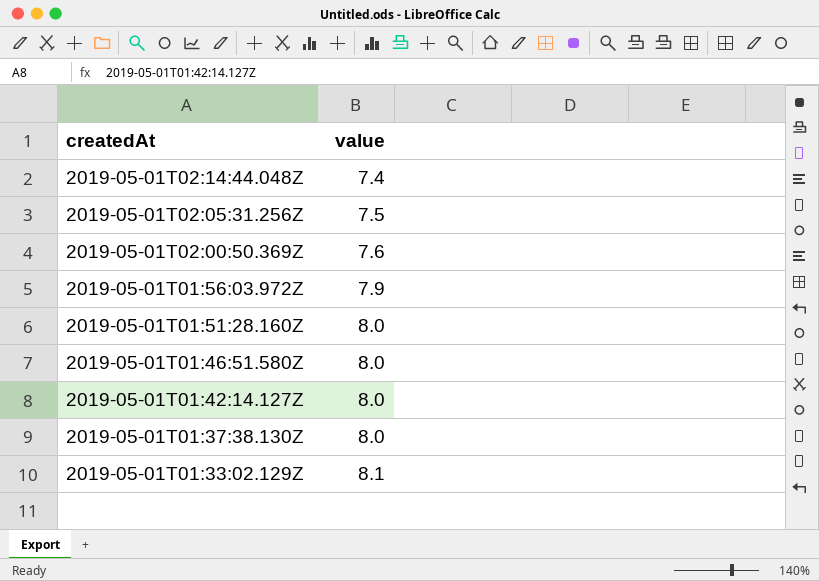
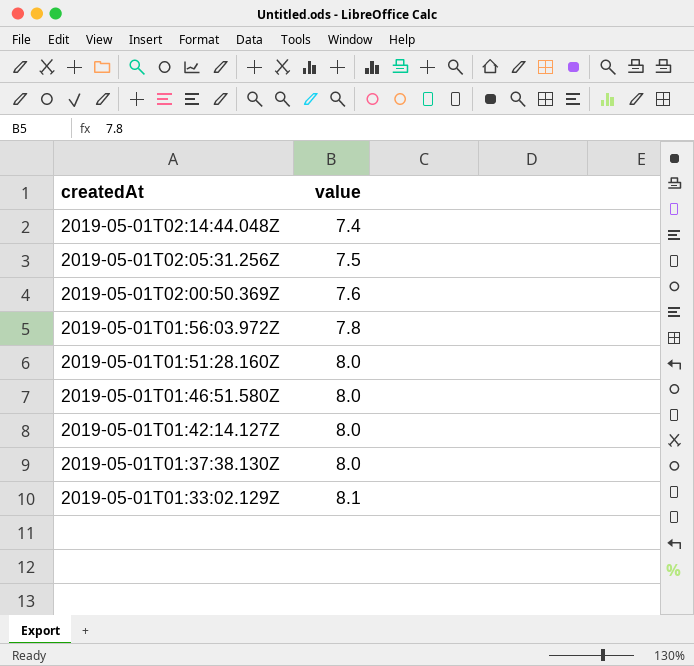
2019-05-01T01:56:03.972Z | value: 7.9 -> 7.8

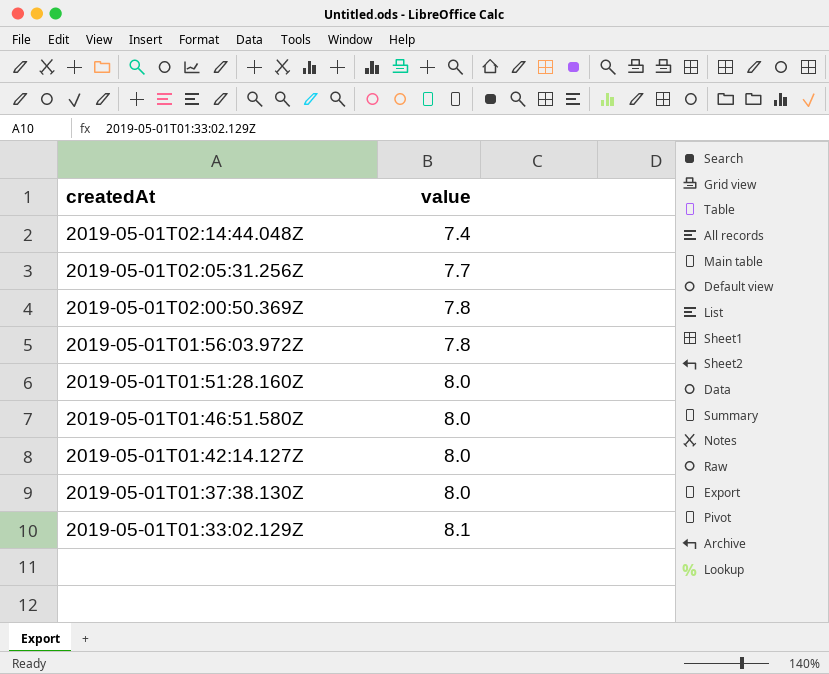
2019-05-01T02:05:31.256Z | value: 7.5 -> 7.7
2019-05-01T02:00:50.369Z | value: 7.6 -> 7.8

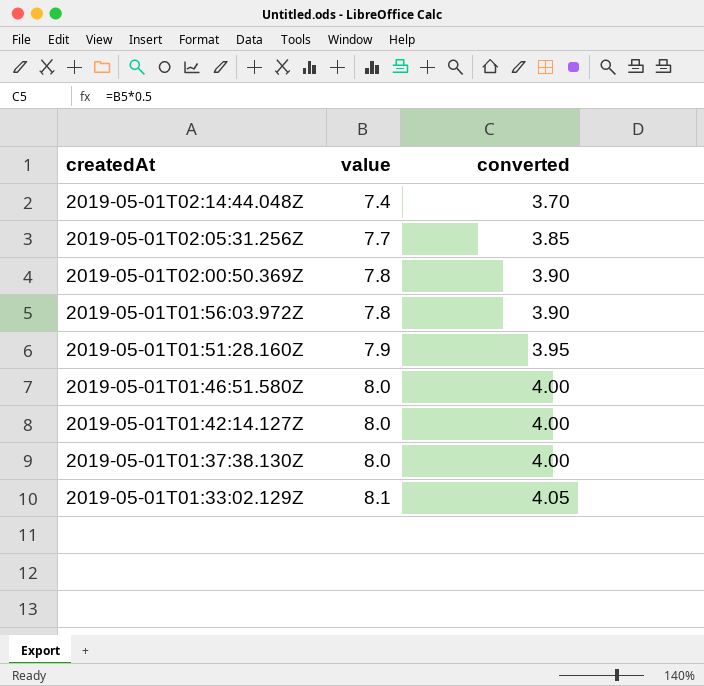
column converted | formula: none -> [value] * 0.5
2019-05-01T01:51:28.160Z | value: 8.0 -> 7.9

